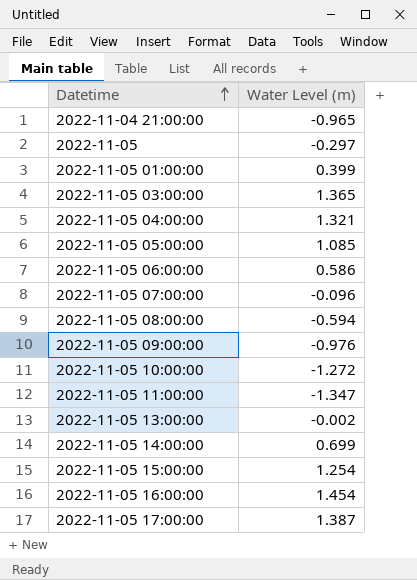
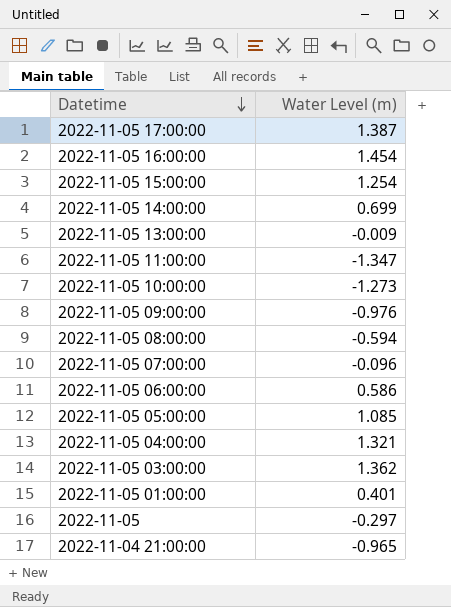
row order: Datetime ascending -> Datetime descending
2022-11-05 13:00:00 | Water Level (m): -0.002 -> -0.009
2022-11-05 10:00:00 | Water Level (m): -1.272 -> -1.273
2022-11-05 03:00:00 | Water Level (m): 1.365 -> 1.362
2022-11-05 01:00:00 | Water Level (m): 0.399 -> 0.401

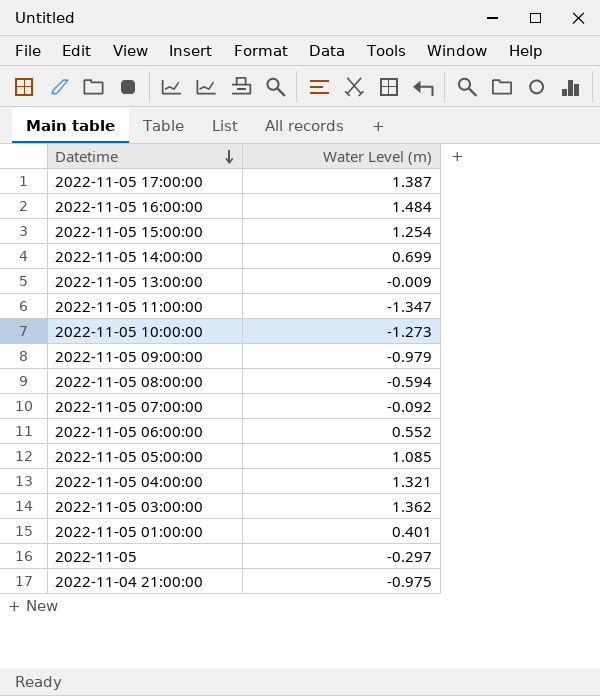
2022-11-05 16:00:00 | Water Level (m): 1.454 -> 1.484
2022-11-05 09:00:00 | Water Level (m): -0.976 -> -0.979
2022-11-05 07:00:00 | Water Level (m): -0.096 -> -0.092
2022-11-05 06:00:00 | Water Level (m): 0.586 -> 0.552
2022-11-04 21:00:00 | Water Level (m): -0.965 -> -0.975

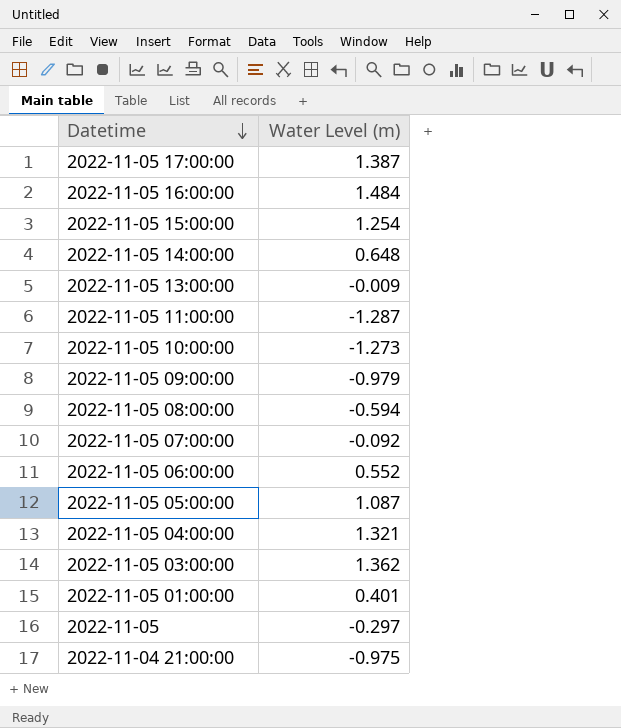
2022-11-05 14:00:00 | Water Level (m): 0.699 -> 0.648
2022-11-05 11:00:00 | Water Level (m): -1.347 -> -1.287
2022-11-05 05:00:00 | Water Level (m): 1.085 -> 1.087

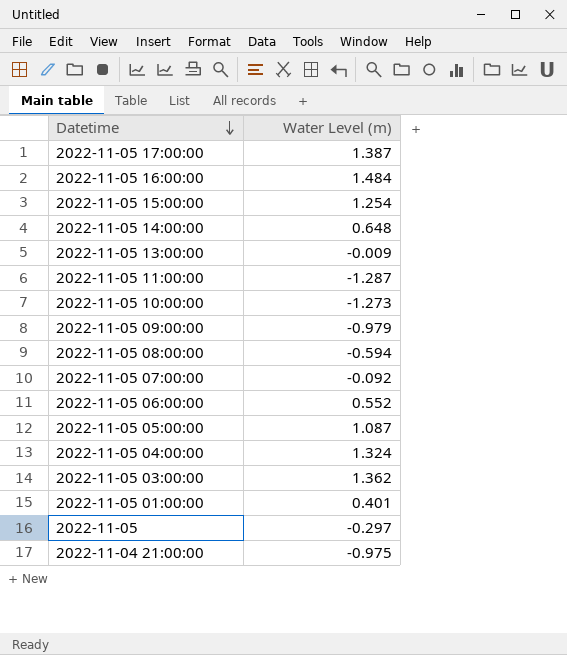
2022-11-05 04:00:00 | Water Level (m): 1.321 -> 1.324

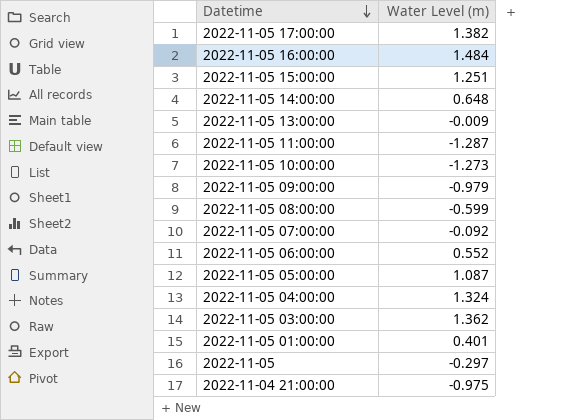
2022-11-05 17:00:00 | Water Level (m): 1.387 -> 1.382
2022-11-05 15:00:00 | Water Level (m): 1.254 -> 1.251
2022-11-05 08:00:00 | Water Level (m): -0.594 -> -0.599

